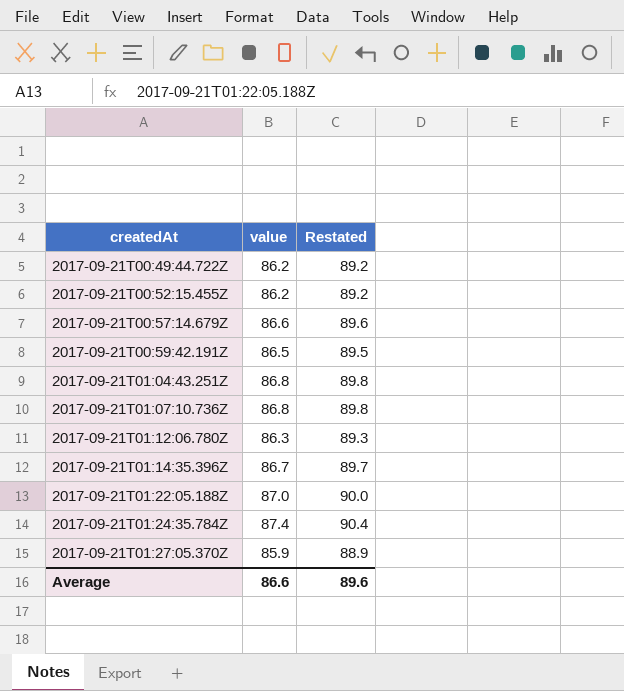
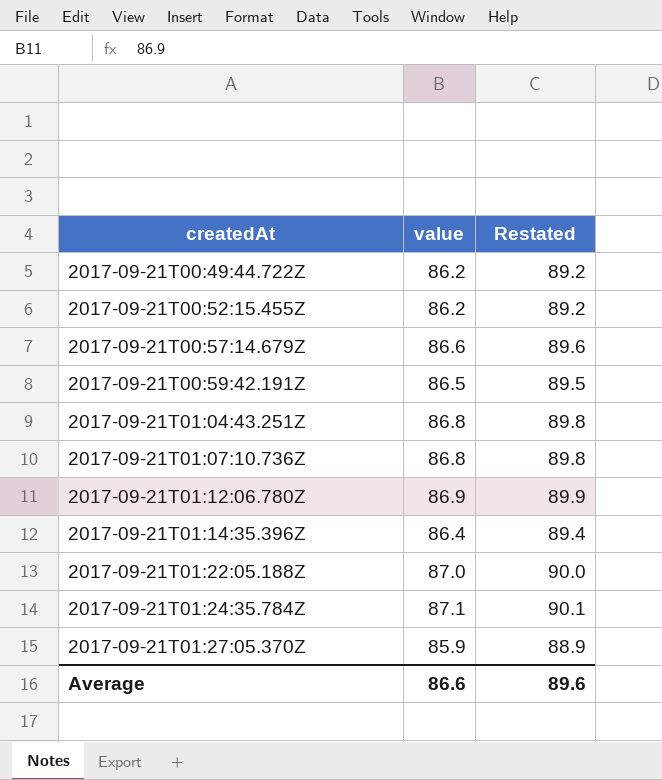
2017-09-21T01:12:06.780Z | value: 86.3 -> 86.9
2017-09-21T01:12:06.780Z | Restated: 89.3 -> 89.9
2017-09-21T01:14:35.396Z | value: 86.7 -> 86.4
2017-09-21T01:14:35.396Z | Restated: 89.7 -> 89.4
2017-09-21T01:24:35.784Z | value: 87.4 -> 87.1
2017-09-21T01:24:35.784Z | Restated: 90.4 -> 90.1

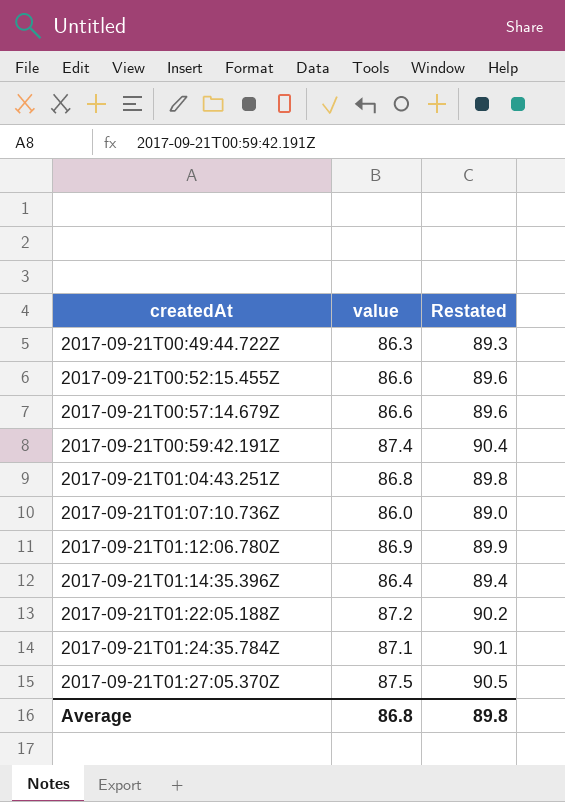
2017-09-21T00:49:44.722Z | value: 86.2 -> 86.3
2017-09-21T00:49:44.722Z | Restated: 89.2 -> 89.3
2017-09-21T00:52:15.455Z | value: 86.2 -> 86.6
2017-09-21T00:52:15.455Z | Restated: 89.2 -> 89.6
2017-09-21T00:59:42.191Z | value: 86.5 -> 87.4
2017-09-21T00:59:42.191Z | Restated: 89.5 -> 90.4
2017-09-21T01:07:10.736Z | value: 86.8 -> 86.0
2017-09-21T01:07:10.736Z | Restated: 89.8 -> 89.0
2017-09-21T01:22:05.188Z | value: 87.0 -> 87.2
2017-09-21T01:22:05.188Z | Restated: 90.0 -> 90.2
2017-09-21T01:27:05.370Z | value: 85.9 -> 87.5
2017-09-21T01:27:05.370Z | Restated: 88.9 -> 90.5
Average | value: 86.6 -> 86.8
Average | Restated: 89.6 -> 89.8

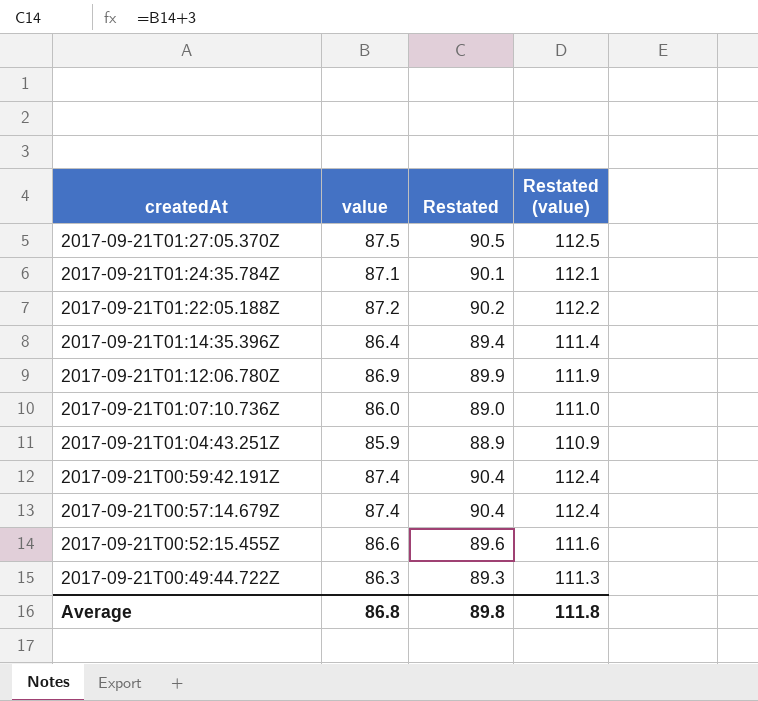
row order: createdAt ascending -> createdAt descending
column Restated (value) | formula: none -> [value] + 25
2017-09-21T01:04:43.251Z | value: 86.8 -> 85.9
2017-09-21T01:04:43.251Z | Restated: 89.8 -> 88.9
2017-09-21T00:57:14.679Z | value: 86.6 -> 87.4
2017-09-21T00:57:14.679Z | Restated: 89.6 -> 90.4

